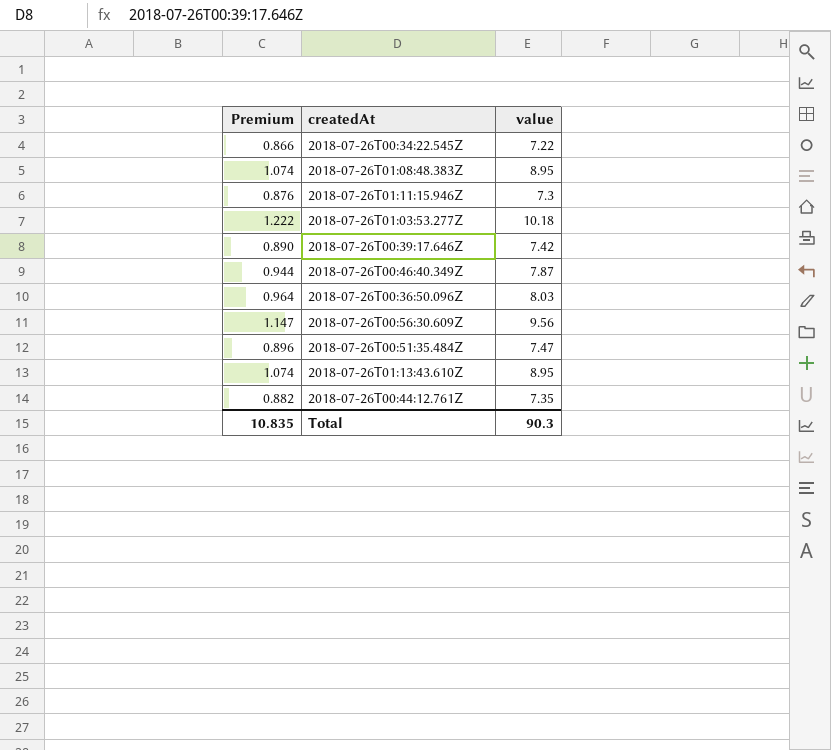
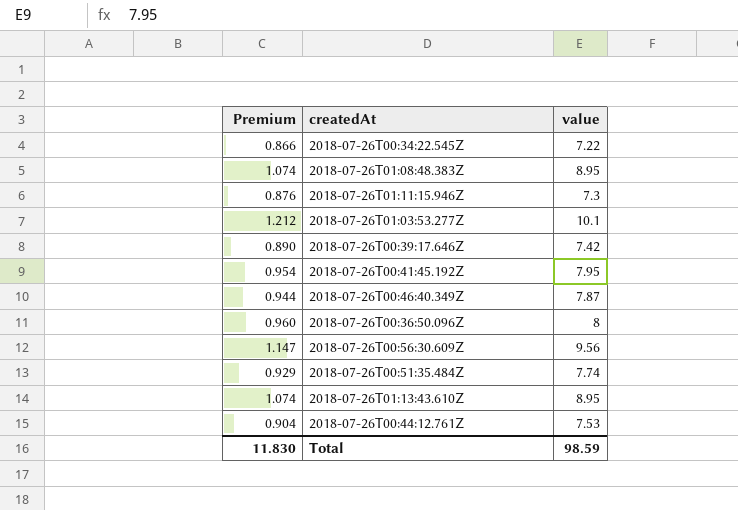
2018-07-26T01:03:53.277Z | Premium: 1.222 -> 1.212
2018-07-26T01:03:53.277Z | value: 10.18 -> 10.1
row 2018-07-26T00:41:45.192Z: none -> 0.954 | 7.95
2018-07-26T00:36:50.096Z | Premium: 0.964 -> 0.960
2018-07-26T00:36:50.096Z | value: 8.03 -> 8
2018-07-26T00:51:35.484Z | Premium: 0.896 -> 0.929
2018-07-26T00:51:35.484Z | value: 7.47 -> 7.74
2018-07-26T00:44:12.761Z | Premium: 0.882 -> 0.904
2018-07-26T00:44:12.761Z | value: 7.35 -> 7.53
Total | Premium: 10.835 -> 11.830
Total | value: 90.3 -> 98.59

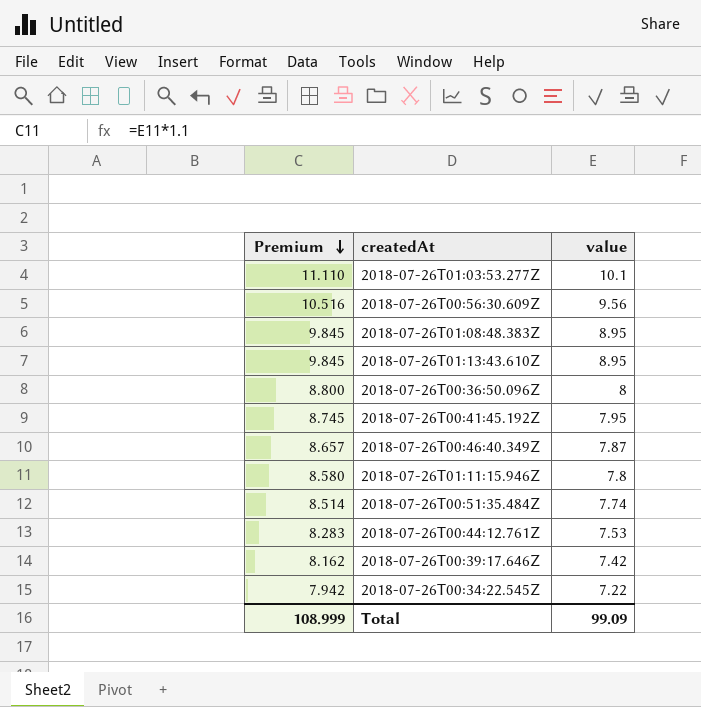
row order: none -> Premium descending
column Premium | formula: [value] * 0.12 -> [value] * 1.1
2018-07-26T01:11:15.946Z | value: 7.3 -> 7.8
Total | Premium: 11.830 -> 108.999
Total | value: 98.59 -> 99.09

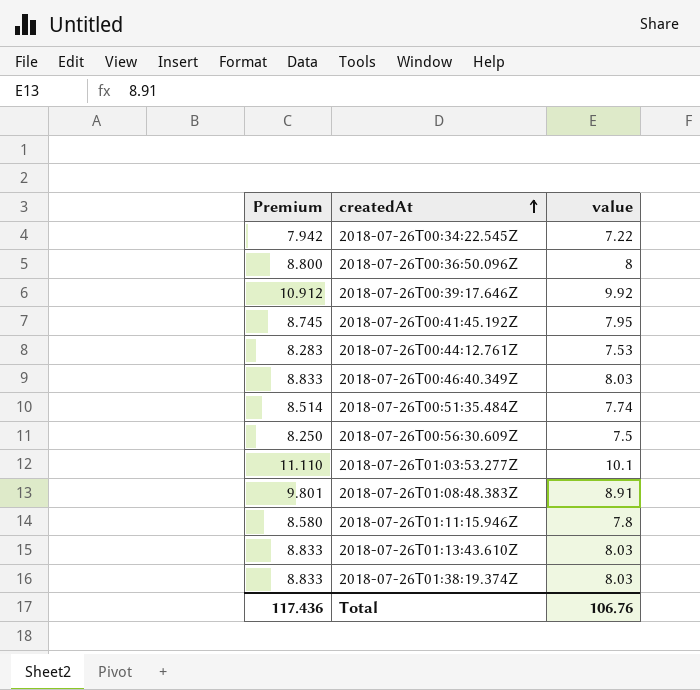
row order: Premium descending -> createdAt ascending
2018-07-26T00:39:17.646Z | Premium: 8.162 -> 10.912
2018-07-26T00:39:17.646Z | value: 7.42 -> 9.92
2018-07-26T00:46:40.349Z | Premium: 8.657 -> 8.833
2018-07-26T00:46:40.349Z | value: 7.87 -> 8.03
2018-07-26T00:56:30.609Z | Premium: 10.516 -> 8.250
2018-07-26T00:56:30.609Z | value: 9.56 -> 7.5
2018-07-26T01:08:48.383Z | Premium: 9.845 -> 9.801
2018-07-26T01:08:48.383Z | value: 8.95 -> 8.91
2018-07-26T01:13:43.610Z | Premium: 9.845 -> 8.833
2018-07-26T01:13:43.610Z | value: 8.95 -> 8.03
row 2018-07-26T01:38:19.374Z: none -> 8.833 | 8.03
Total | Premium: 108.999 -> 117.436
Total | value: 99.09 -> 106.76

